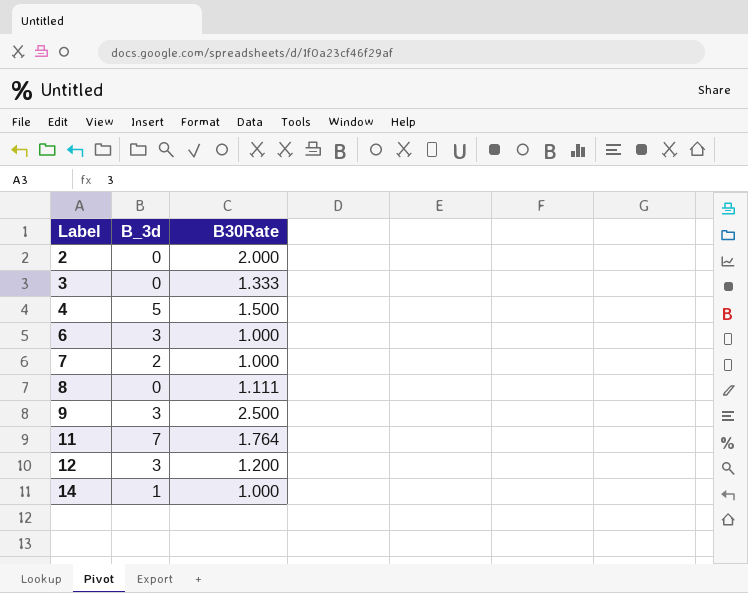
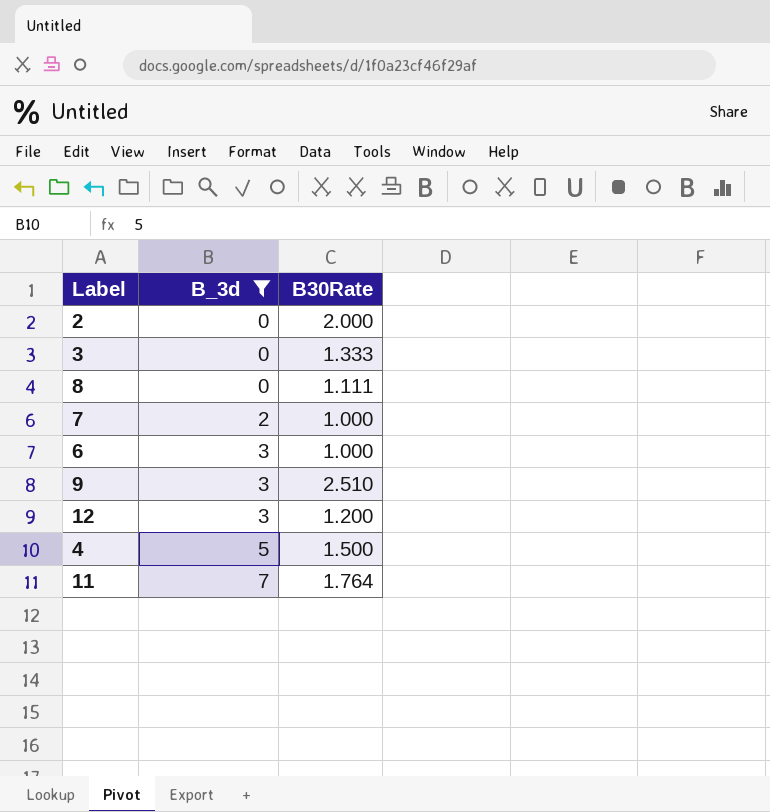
filter: none -> B_3d != 1
row order: Label ascending -> B_3d ascending
9 | B30Rate: 2.500 -> 2.510

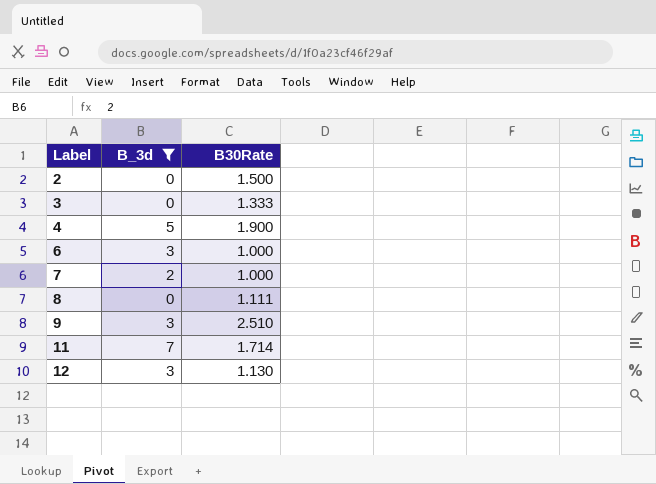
row order: B_3d ascending -> Label ascending
2 | B30Rate: 2.000 -> 1.500
4 | B30Rate: 1.500 -> 1.900
11 | B30Rate: 1.764 -> 1.714
12 | B30Rate: 1.200 -> 1.130

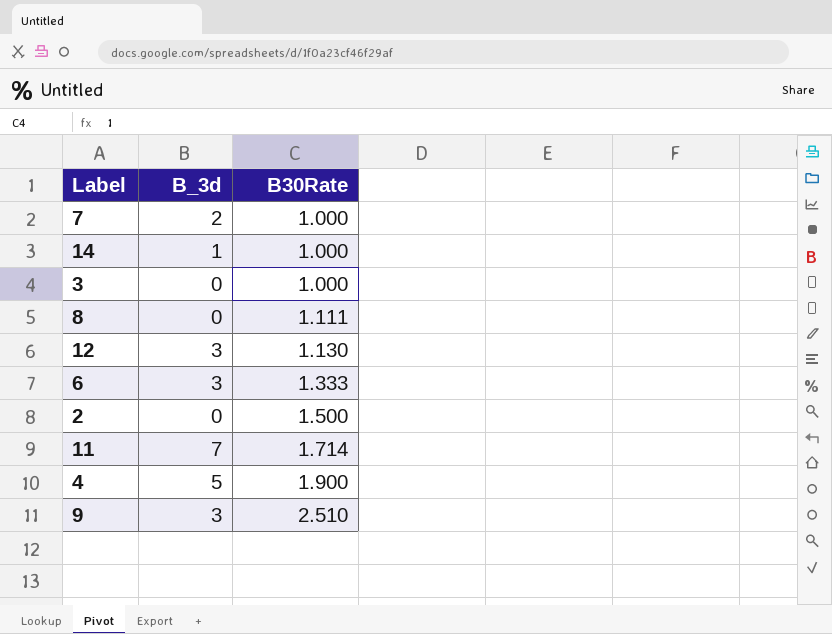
filter: B_3d != 1 -> none
row order: Label ascending -> B30Rate ascending
3 | B30Rate: 1.333 -> 1.000
6 | B30Rate: 1.000 -> 1.333

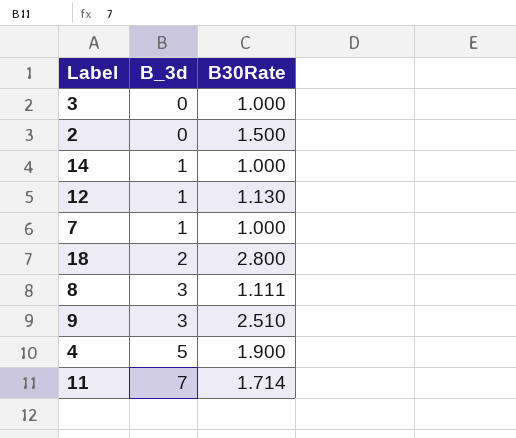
row order: B30Rate ascending -> B_3d ascending
row 6: 3 | 1.333 -> none
12 | B_3d: 3 -> 1
7 | B_3d: 2 -> 1
row 18: none -> 2 | 2.800
8 | B_3d: 0 -> 3

